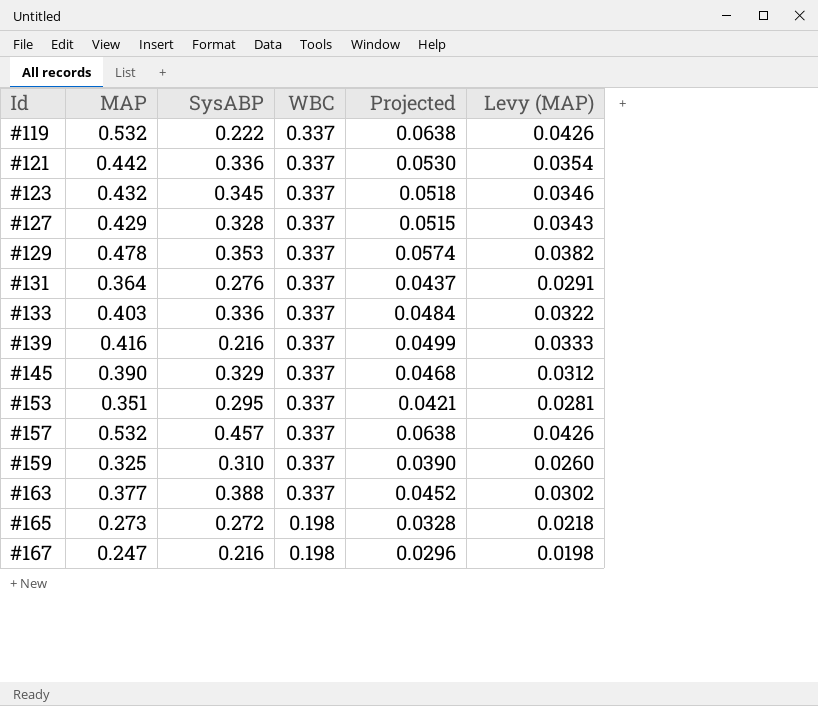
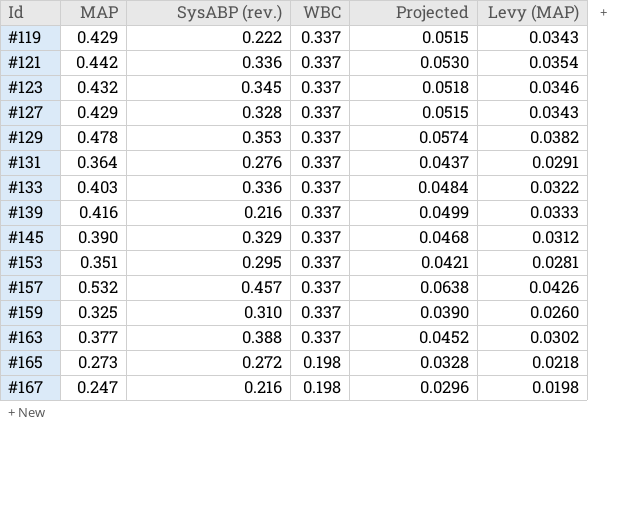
column name: SysABP -> SysABP (rev.)
#119 | MAP: 0.532 -> 0.429
#119 | Projected: 0.0638 -> 0.0515
#119 | Levy (MAP): 0.0426 -> 0.0343

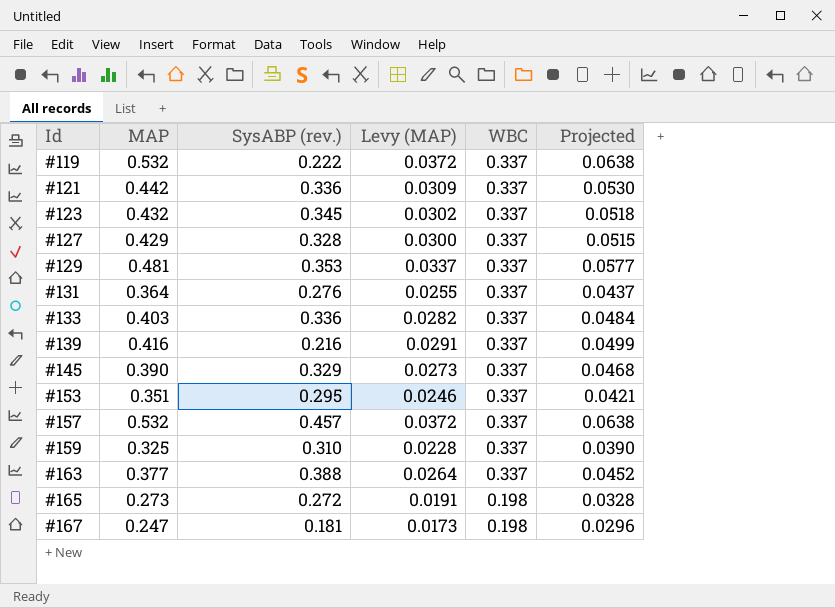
column Levy (MAP) | formula: [MAP] * 0.08 -> [MAP] * 0.07
column Levy (MAP) | position: 6 -> 4
#119 | MAP: 0.429 -> 0.532
#119 | Projected: 0.0515 -> 0.0638
#129 | MAP: 0.478 -> 0.481
#129 | Projected: 0.0574 -> 0.0577
#167 | SysABP (rev.): 0.216 -> 0.181

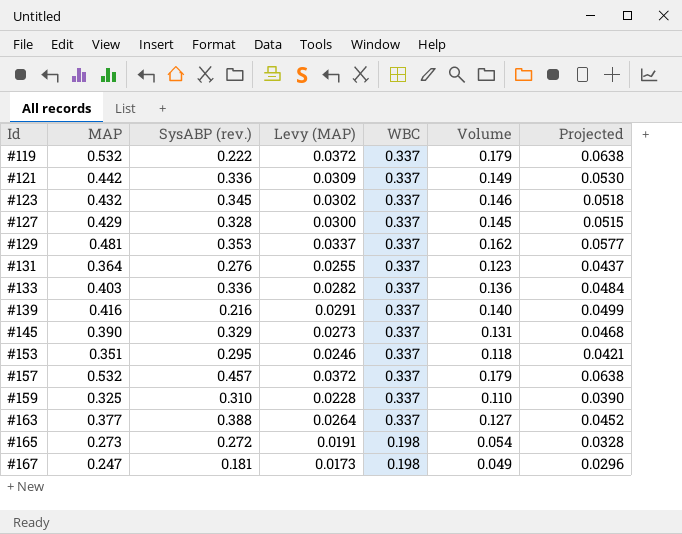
column Volume | formula: none -> [MAP] * [WBC]

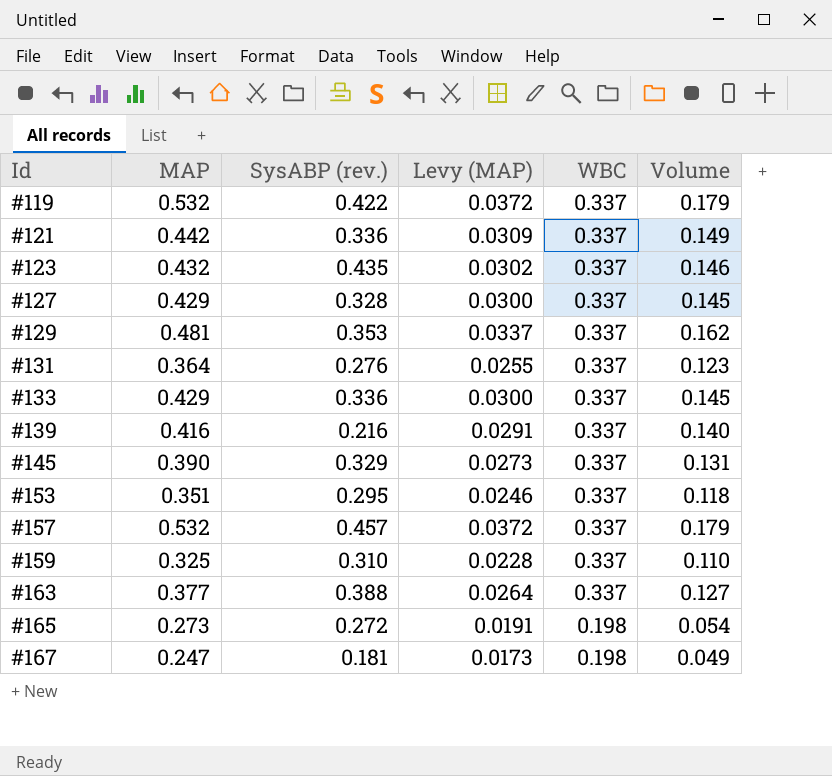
column Projected | formula: [MAP] * 0.12 -> none
#119 | SysABP (rev.): 0.222 -> 0.422
#123 | SysABP (rev.): 0.345 -> 0.435
#133 | MAP: 0.403 -> 0.429
#133 | Levy (MAP): 0.0282 -> 0.0300
#133 | Volume: 0.136 -> 0.145

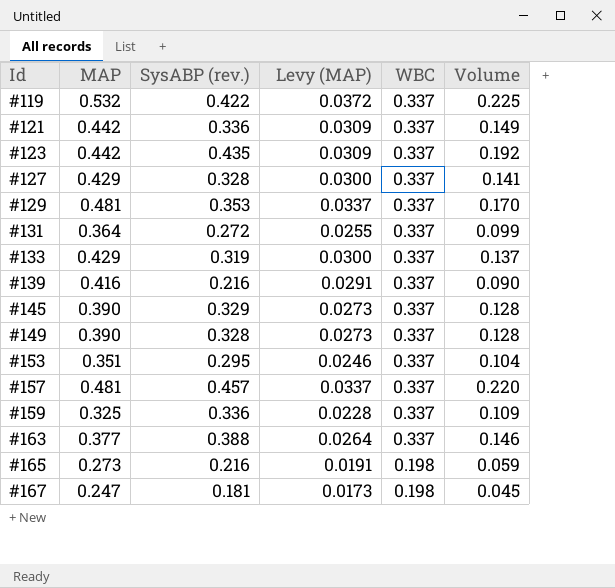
column Volume | formula: [MAP] * [WBC] -> [MAP] * [SysABP (rev.)]
#123 | MAP: 0.432 -> 0.442
#123 | Levy (MAP): 0.0302 -> 0.0309
#131 | SysABP (rev.): 0.276 -> 0.272
#133 | SysABP (rev.): 0.336 -> 0.319
row #149: none -> 0.390 | 0.328 | 0.0273 | 0.337 | 0.128
#157 | MAP: 0.532 -> 0.481
#157 | Levy (MAP): 0.0372 -> 0.0337
#159 | SysABP (rev.): 0.310 -> 0.336
#165 | SysABP (rev.): 0.272 -> 0.216

